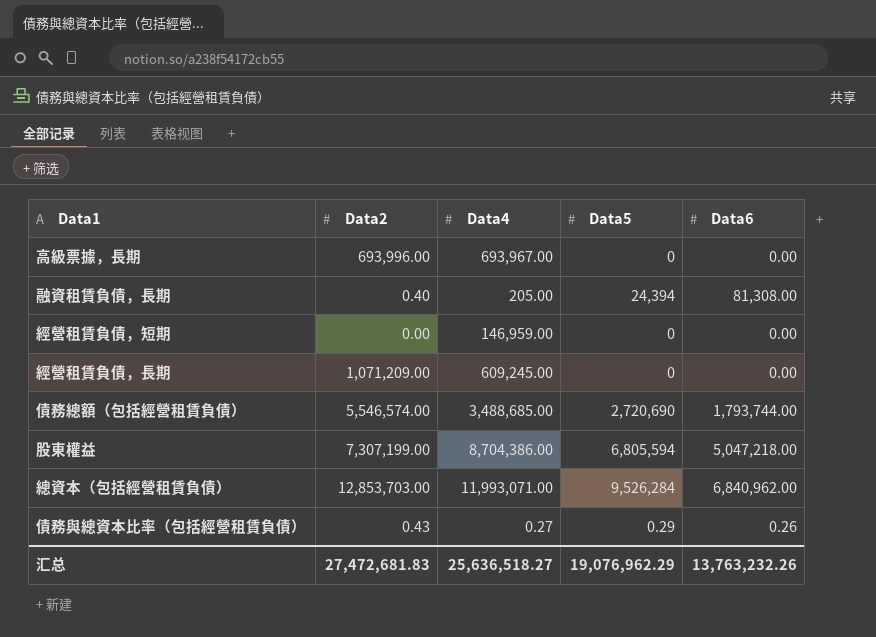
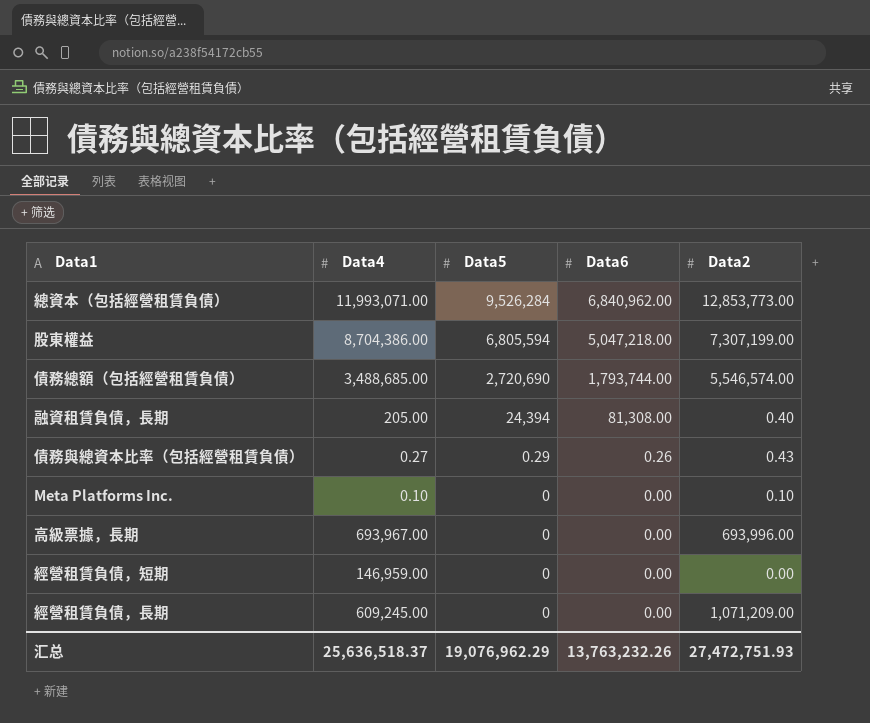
row order: none -> Data5 descending
column Data2 | position: 2 -> 5
總資本（包括經營租賃負債） | Data2: 12,853,703.00 -> 12,853,773.00
row Meta Platforms Inc.: none -> 0.10 | 0 | 0.00 | 0.10
汇总 | Data4: 25,636,518.27 -> 25,636,518.37
汇总 | Data2: 27,472,681.83 -> 27,472,751.93

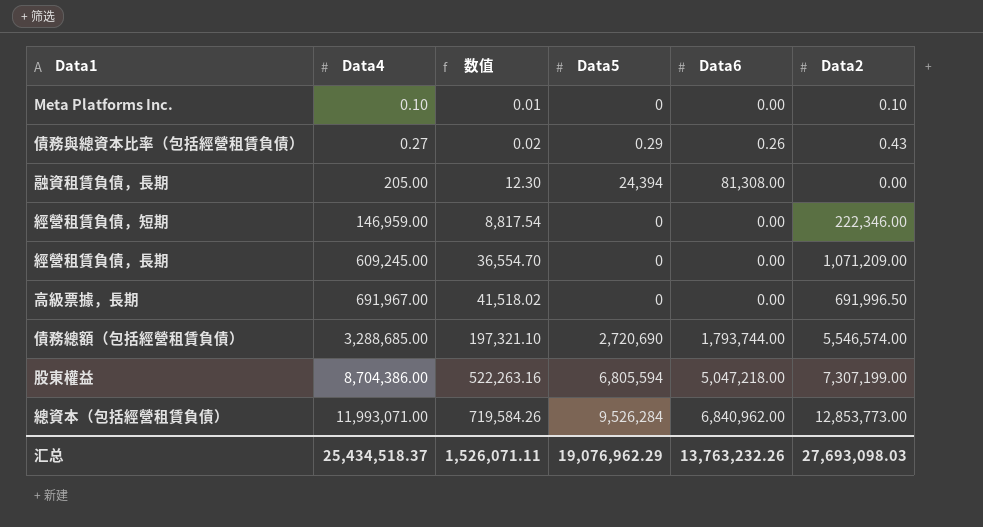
row order: Data5 descending -> Data4 ascending
column 数值 | formula: none -> [Data4] * 0.06
融資租賃負債，長期 | Data2: 0.40 -> 0.00
經營租賃負債，短期 | Data2: 0.00 -> 222,346.00
高級票據，長期 | Data4: 693,967.00 -> 691,967.00
高級票據，長期 | Data2: 693,996.00 -> 691,996.50
債務總額（包括經營租賃負債） | Data4: 3,488,685.00 -> 3,288,685.00
汇总 | Data4: 25,636,518.37 -> 25,434,518.37
汇总 | Data2: 27,472,751.93 -> 27,693,098.03

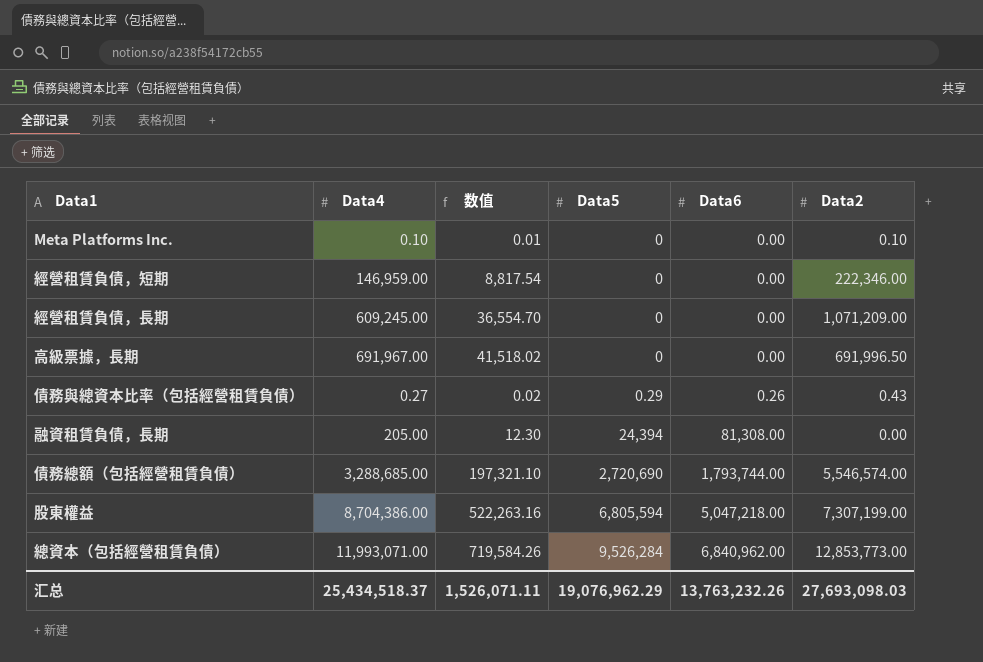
row order: Data4 ascending -> Data5 ascending

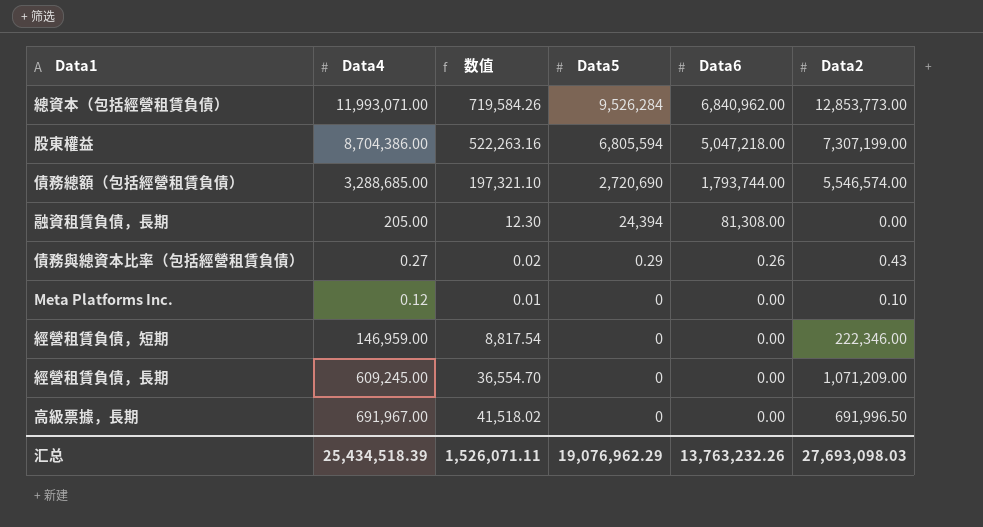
row order: Data5 ascending -> Data5 descending
Meta Platforms Inc. | Data4: 0.10 -> 0.12
汇总 | Data4: 25,434,518.37 -> 25,434,518.39

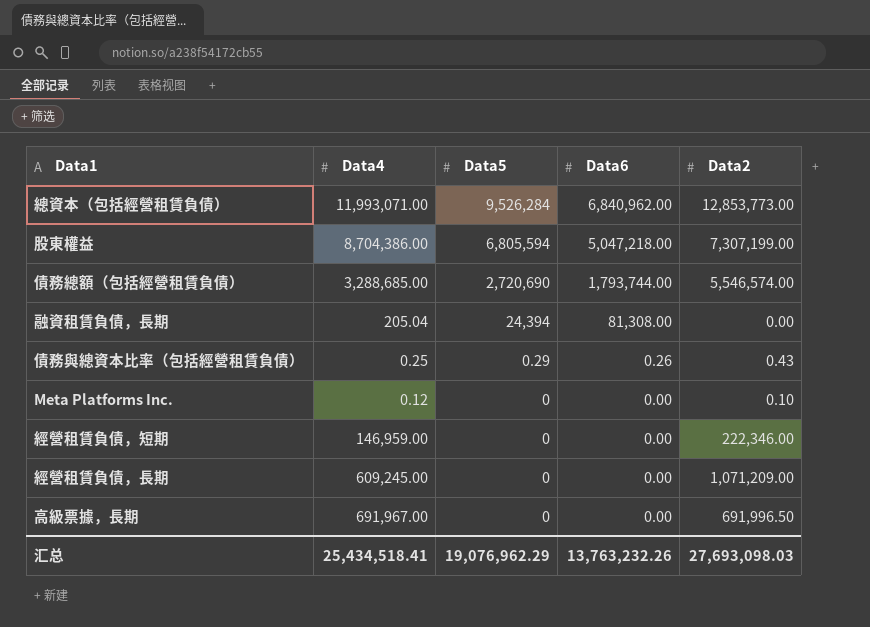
column 数值 | formula: [Data4] * 0.06 -> none
融資租賃負債，長期 | Data4: 205.00 -> 205.04
債務與總資本比率（包括經營租賃負債） | Data4: 0.27 -> 0.25
汇总 | Data4: 25,434,518.39 -> 25,434,518.41

